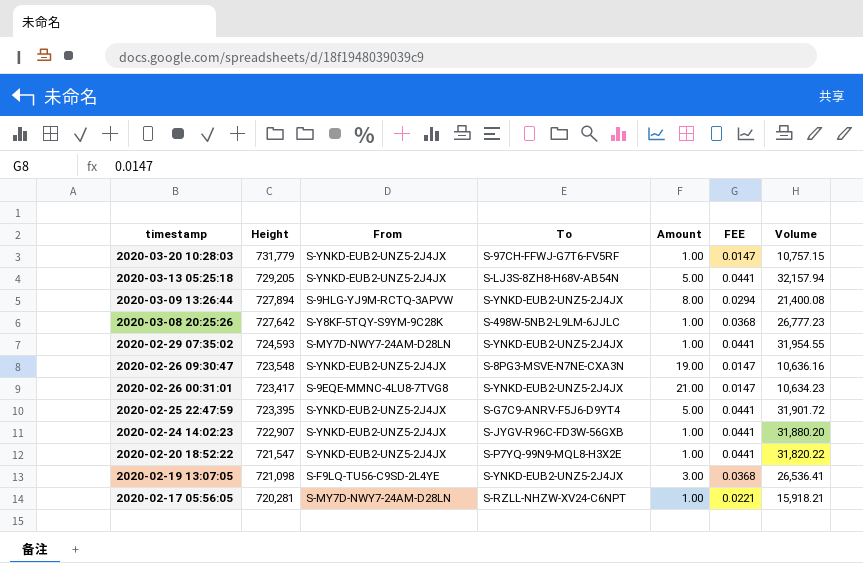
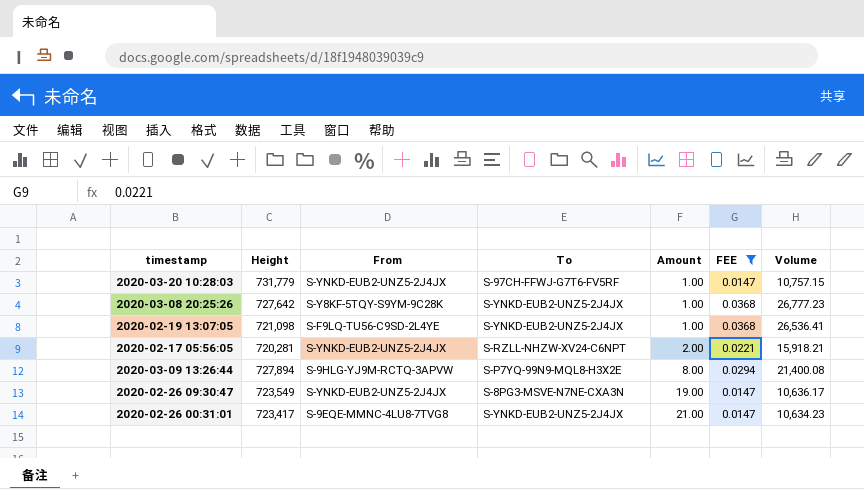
filter: none -> FEE != 0.0441
row order: timestamp descending -> Amount ascending
2020-03-08 20:25:26 | To: S-498W-5NB2-L9LM-6JJLC -> S-YNKD-EUB2-UNZ5-2J4JX
2020-02-19 13:07:05 | Amount: 3.00 -> 1.00
2020-02-17 05:56:05 | From: S-MY7D-NWY7-24AM-D28LN -> S-YNKD-EUB2-UNZ5-2J4JX
2020-02-17 05:56:05 | Amount: 1.00 -> 2.00
2020-03-09 13:26:44 | To: S-YNKD-EUB2-UNZ5-2J4JX -> S-P7YQ-99N9-MQL8-H3X2E
2020-02-26 09:30:47 | Height: 723,548 -> 723,549
2020-02-26 09:30:47 | Volume: 10,636.16 -> 10,636.17

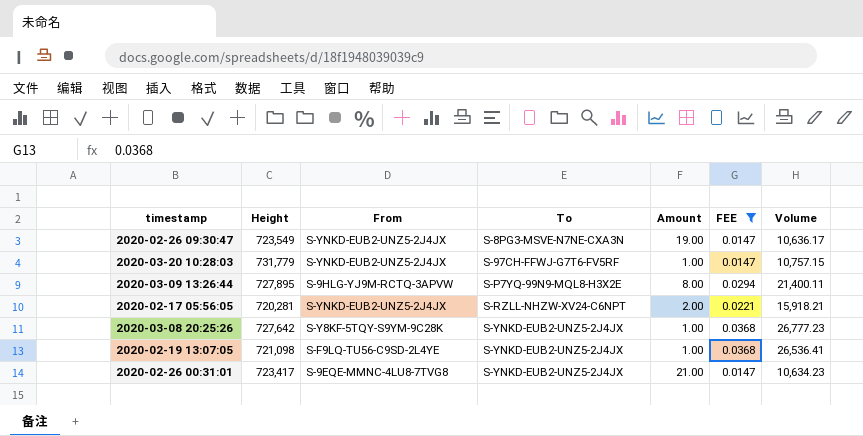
row order: Amount ascending -> To ascending
2020-03-09 13:26:44 | Height: 727,894 -> 727,895
2020-03-09 13:26:44 | Volume: 21,400.08 -> 21,400.11

